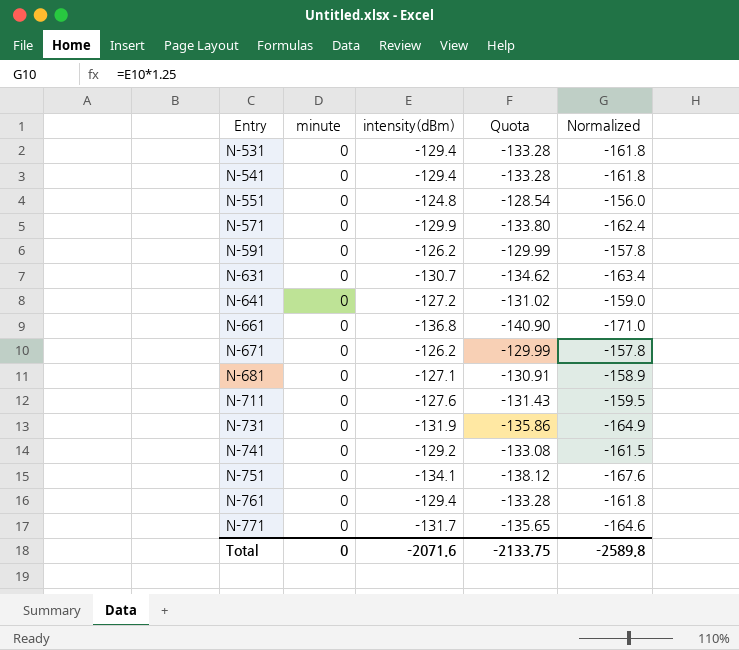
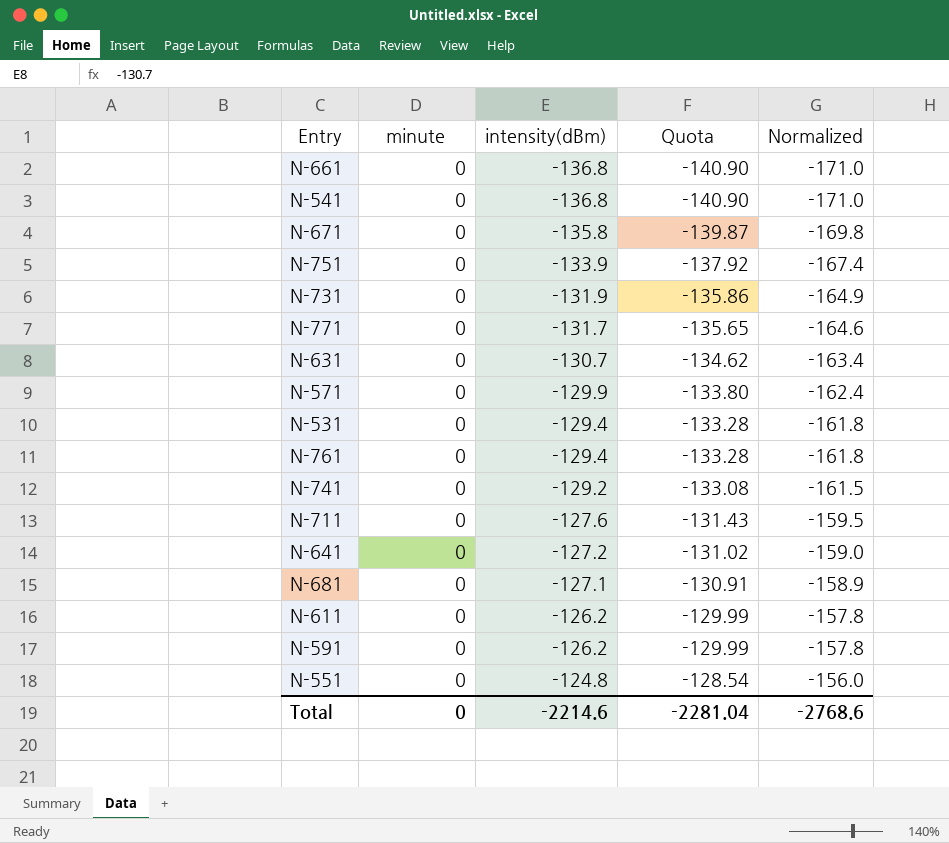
row order: Entry ascending -> intensity(dBm) ascending
N-541 | intensity(dBm): -129.4 -> -136.8
N-541 | Quota: -133.28 -> -140.90
N-541 | Normalized: -161.8 -> -171.0
N-671 | intensity(dBm): -126.2 -> -135.8
N-671 | Quota: -129.99 -> -139.87
N-671 | Normalized: -157.8 -> -169.8
N-751 | intensity(dBm): -134.1 -> -133.9
N-751 | Quota: -138.12 -> -137.92
N-751 | Normalized: -167.6 -> -167.4
row N-611: none -> 0 | -126.2 | -129.99 | -157.8
Total | intensity(dBm): -2071.6 -> -2214.6
Total | Quota: -2133.75 -> -2281.04
Total | Normalized: -2589.8 -> -2768.6

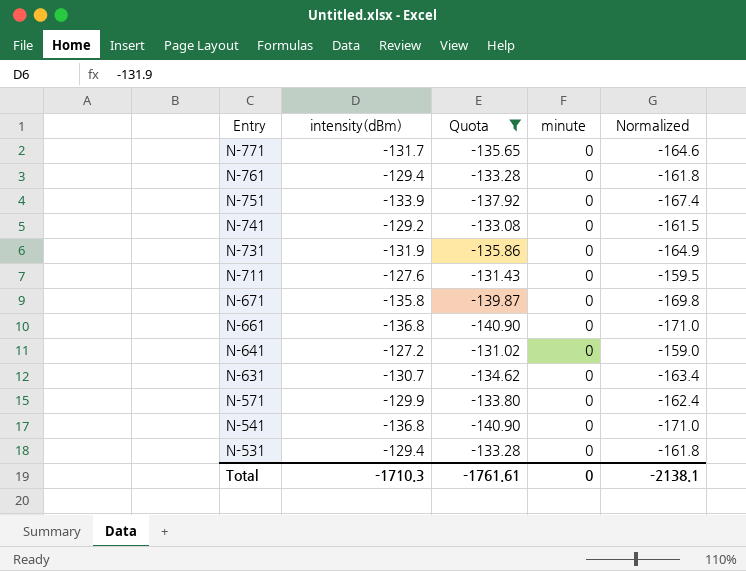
filter: none -> Quota <= -131.02
row order: intensity(dBm) ascending -> Entry descending
column minute | position: 2 -> 4
Total | intensity(dBm): -2214.6 -> -1710.3
Total | Quota: -2281.04 -> -1761.61
Total | Normalized: -2768.6 -> -2138.1

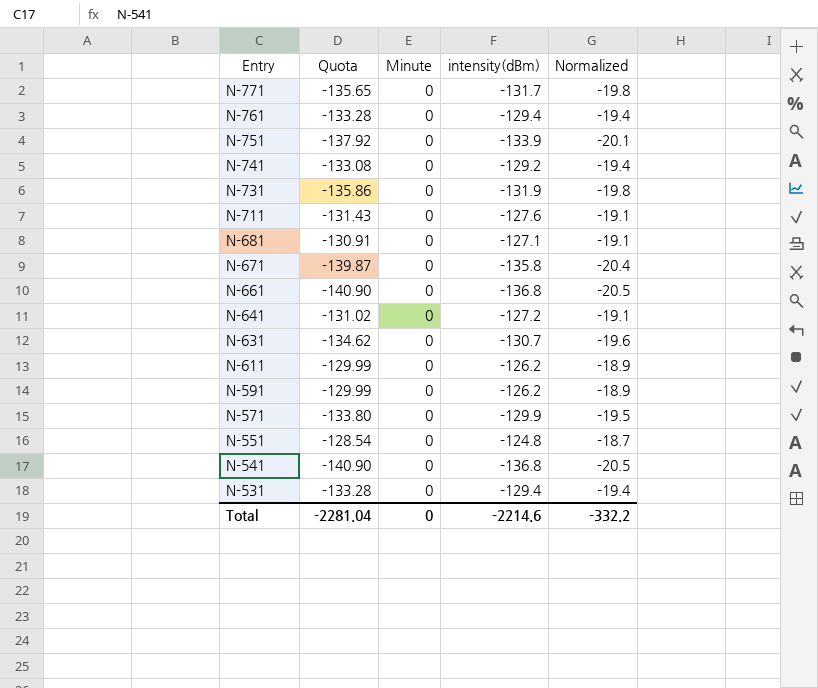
filter: Quota <= -131.02 -> none
column name: minute -> Minute
column intensity(dBm) | position: 2 -> 4
column Normalized | formula: [intensity(dBm)] * 1.25 -> [intensity(dBm)] * 0.15
Total | Quota: -1761.61 -> -2281.04
Total | intensity(dBm): -1710.3 -> -2214.6
Total | Normalized: -2138.1 -> -332.2

